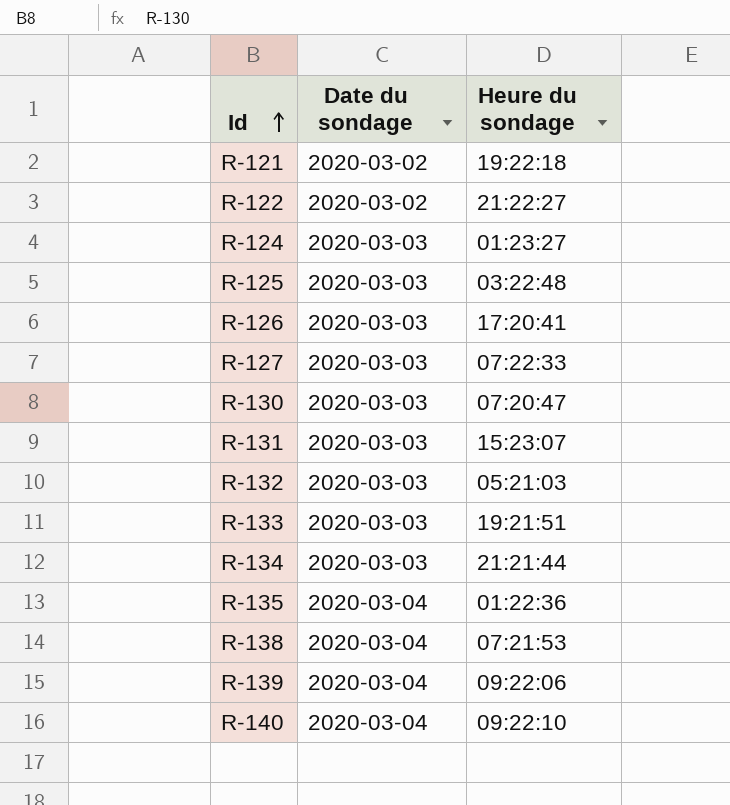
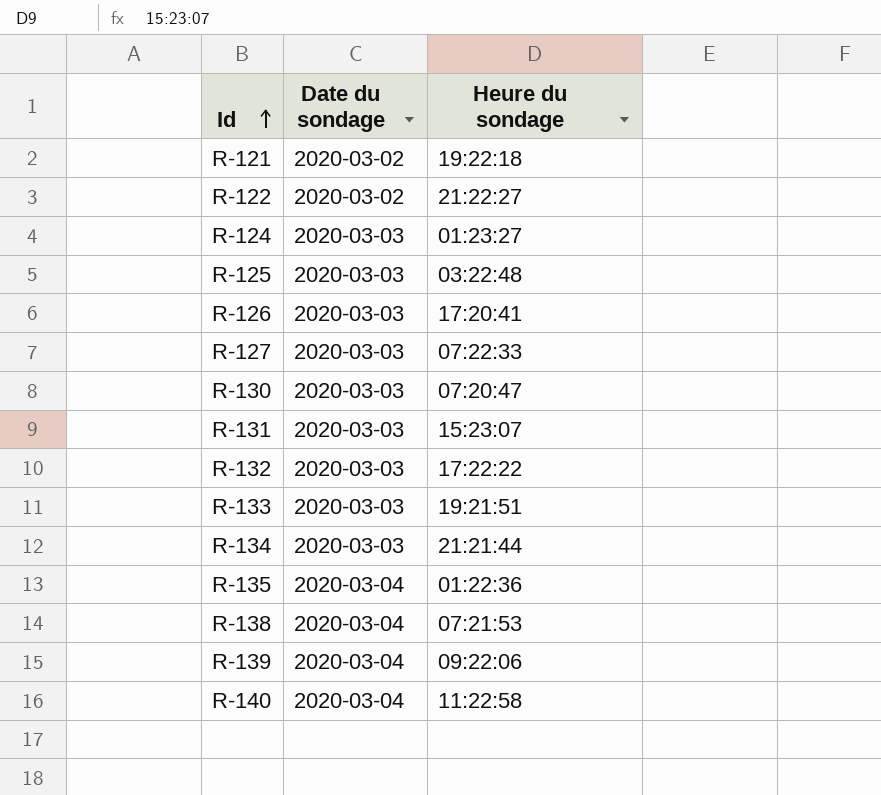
R-132 | Heure du sondage: 05:21:03 -> 17:22:22
R-140 | Heure du sondage: 09:22:10 -> 11:22:58

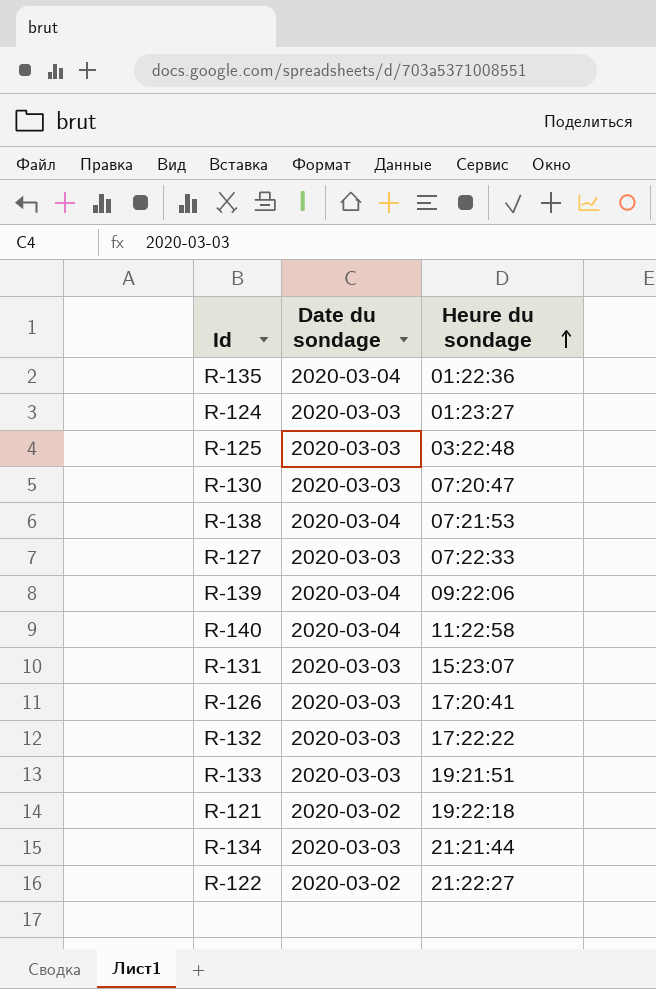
row order: Id ascending -> Heure du sondage ascending

